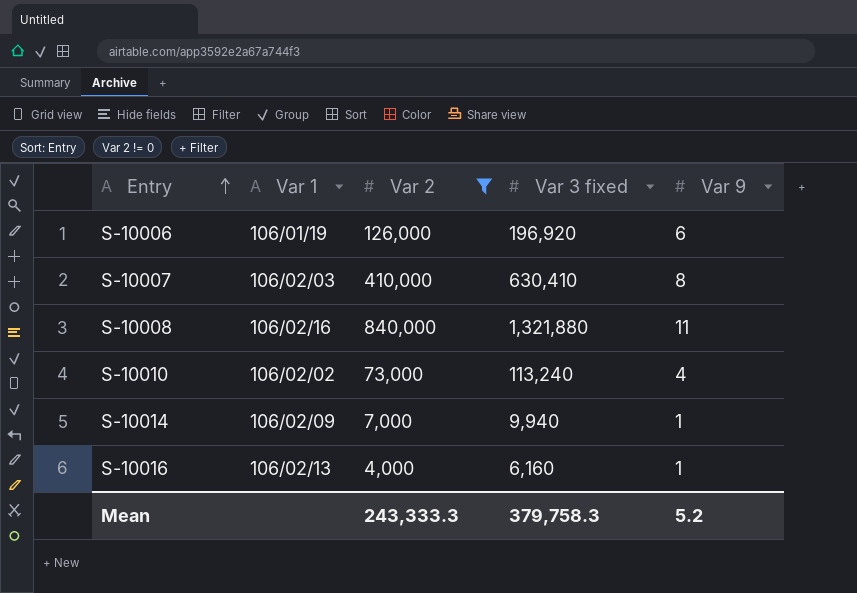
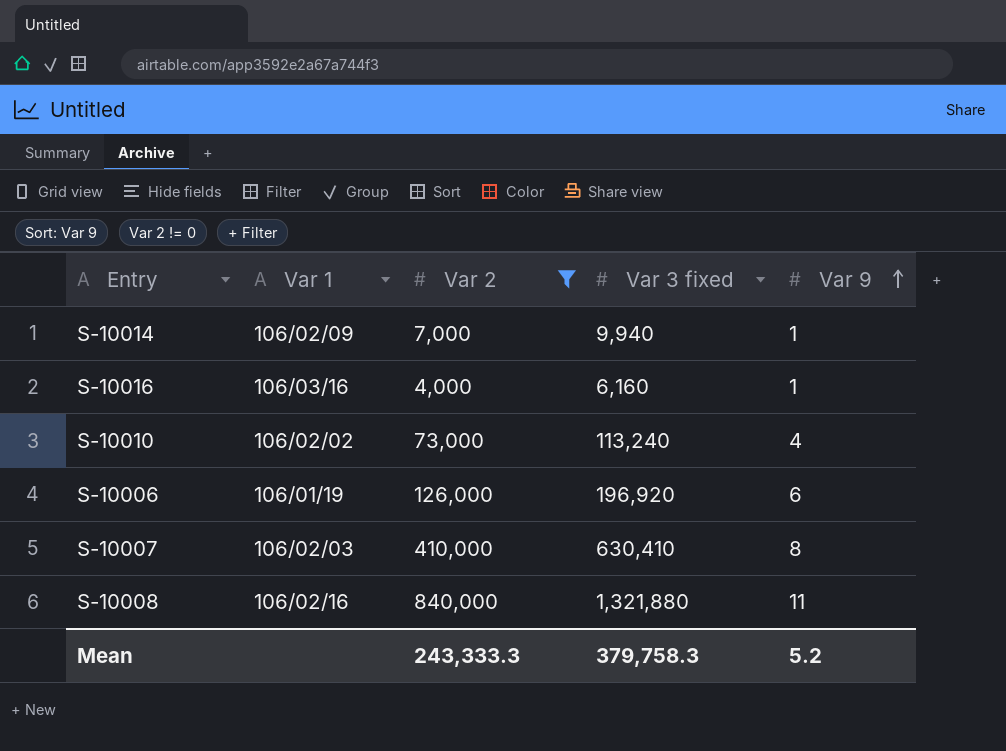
row order: Entry ascending -> Var 9 ascending
S-10016 | Var 1: 106/02/13 -> 106/03/16

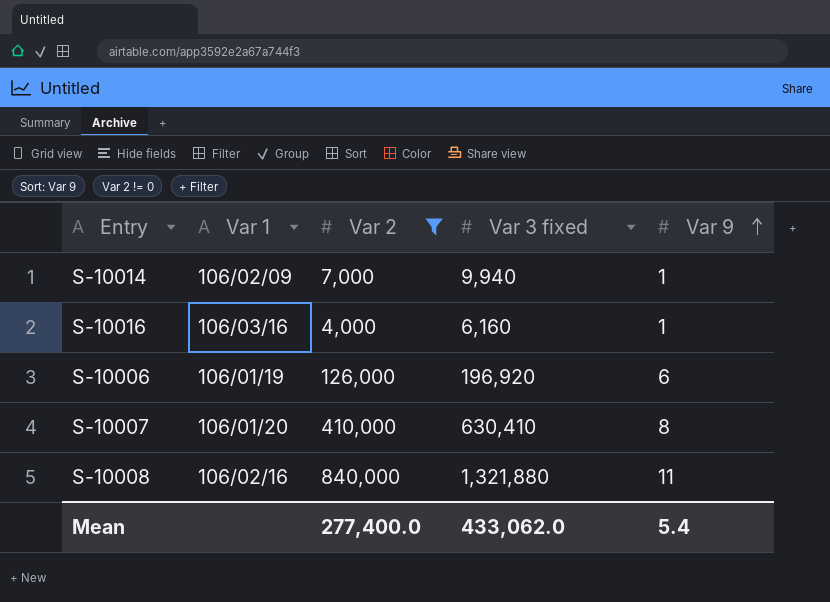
row S-10010: 106/02/02 | 73,000 | 113,240 | 4 -> none
S-10007 | Var 1: 106/02/03 -> 106/01/20
Mean | Var 2: 243,333.3 -> 277,400.0
Mean | Var 3 fixed: 379,758.3 -> 433,062.0
Mean | Var 9: 5.2 -> 5.4

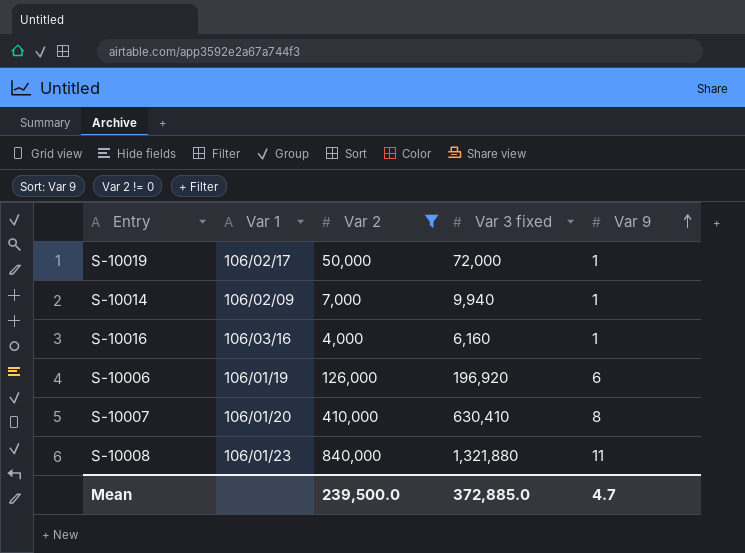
row S-10019: none -> 106/02/17 | 50,000 | 72,000 | 1
S-10008 | Var 1: 106/02/16 -> 106/01/23
Mean | Var 2: 277,400.0 -> 239,500.0
Mean | Var 3 fixed: 433,062.0 -> 372,885.0
Mean | Var 9: 5.4 -> 4.7

